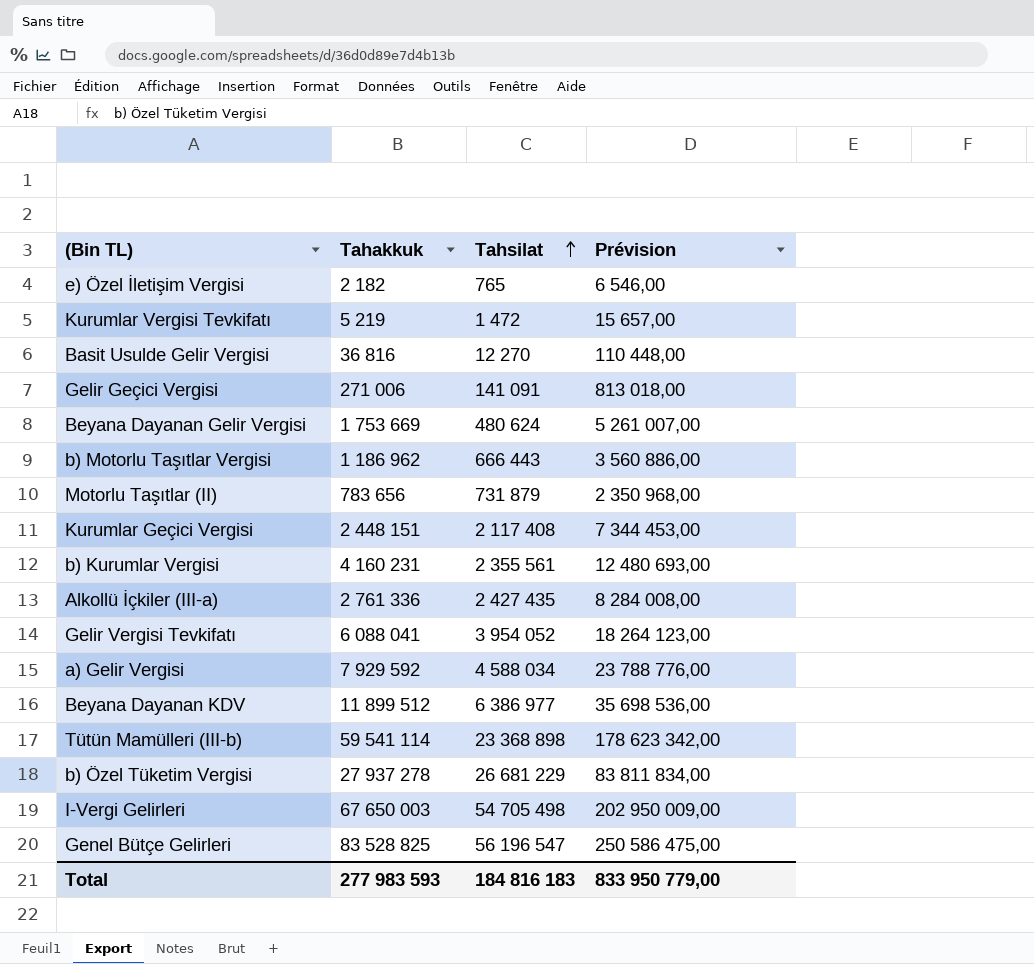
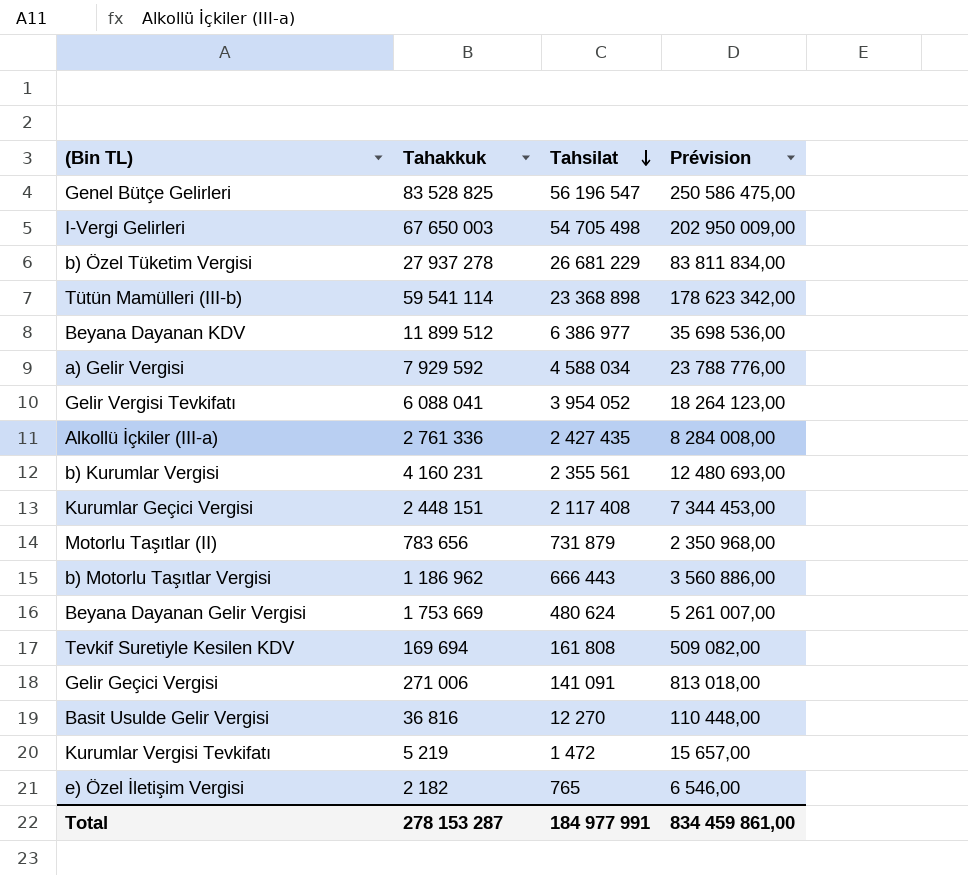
row order: Tahsilat ascending -> Tahsilat descending
row Tevkif Suretiyle Kesilen KDV: none -> 169 694 | 161 808 | 509 082,00
Total | Tahakkuk: 277 983 593 -> 278 153 287
Total | Tahsilat: 184 816 183 -> 184 977 991
Total | Prévision: 833 950 779,00 -> 834 459 861,00

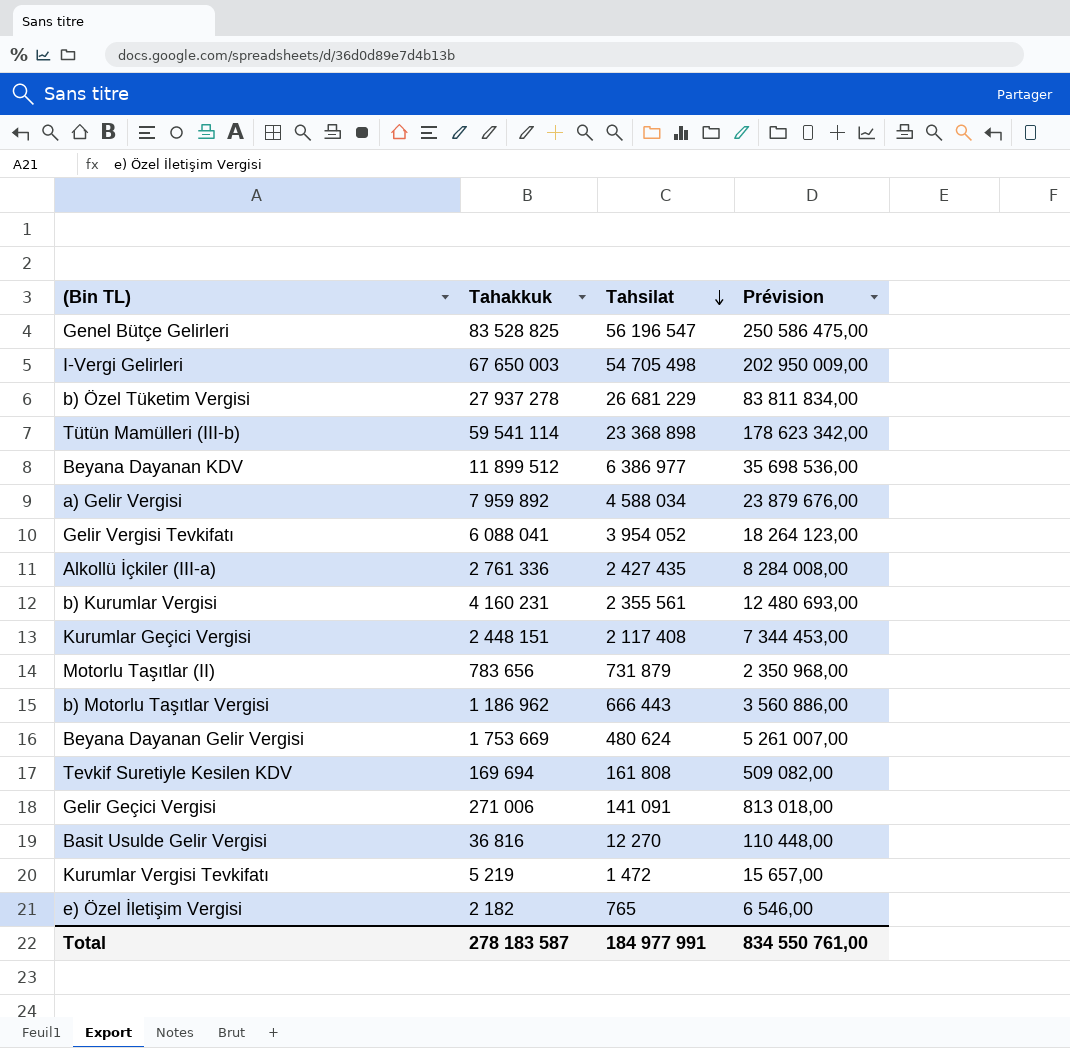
a) Gelir Vergisi | Tahakkuk: 7 929 592 -> 7 959 892
a) Gelir Vergisi | Prévision: 23 788 776,00 -> 23 879 676,00
Total | Tahakkuk: 278 153 287 -> 278 183 587
Total | Prévision: 834 459 861,00 -> 834 550 761,00

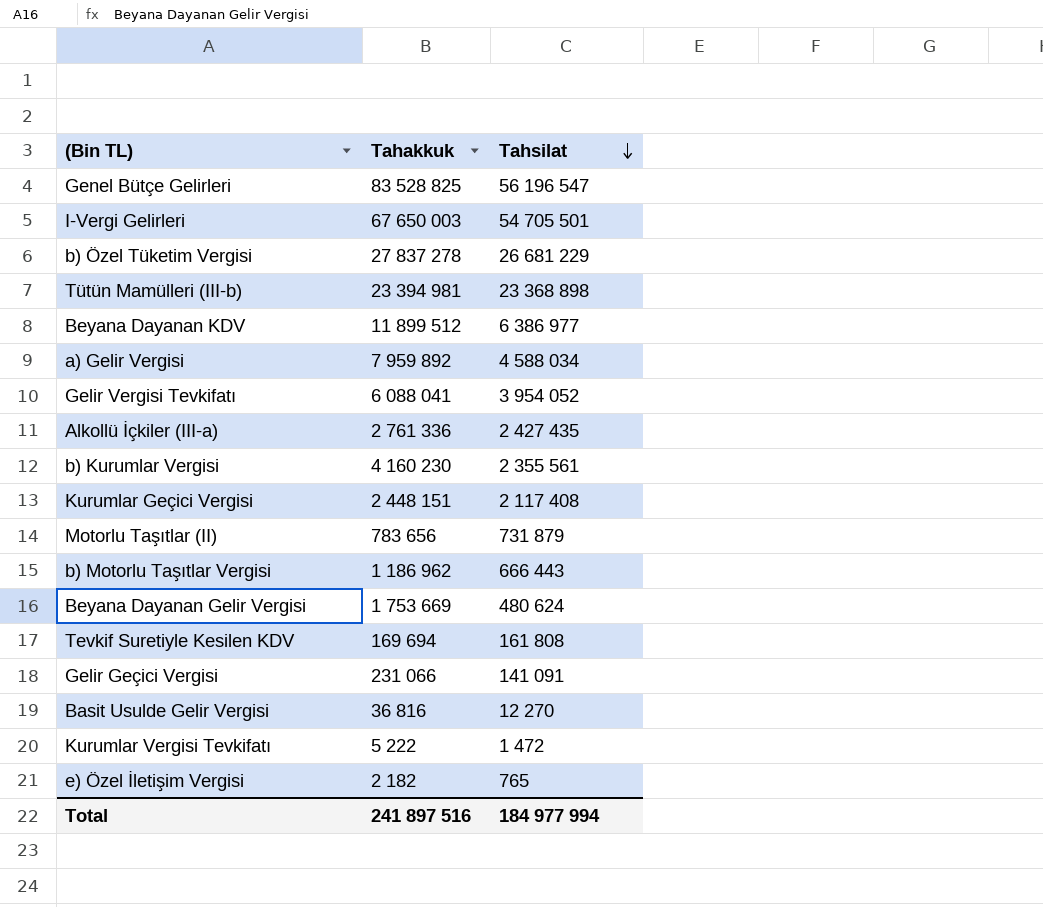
column Prévision | formula: [Tahakkuk] * 3 -> none
I-Vergi Gelirleri | Tahsilat: 54 705 498 -> 54 705 501
b) Özel Tüketim Vergisi | Tahakkuk: 27 937 278 -> 27 837 278
Tütün Mamülleri (III-b) | Tahakkuk: 59 541 114 -> 23 394 981
b) Kurumlar Vergisi | Tahakkuk: 4 160 231 -> 4 160 230
Gelir Geçici Vergisi | Tahakkuk: 271 006 -> 231 066
Kurumlar Vergisi Tevkifatı | Tahakkuk: 5 219 -> 5 222
Total | Tahakkuk: 278 183 587 -> 241 897 516
Total | Tahsilat: 184 977 991 -> 184 977 994

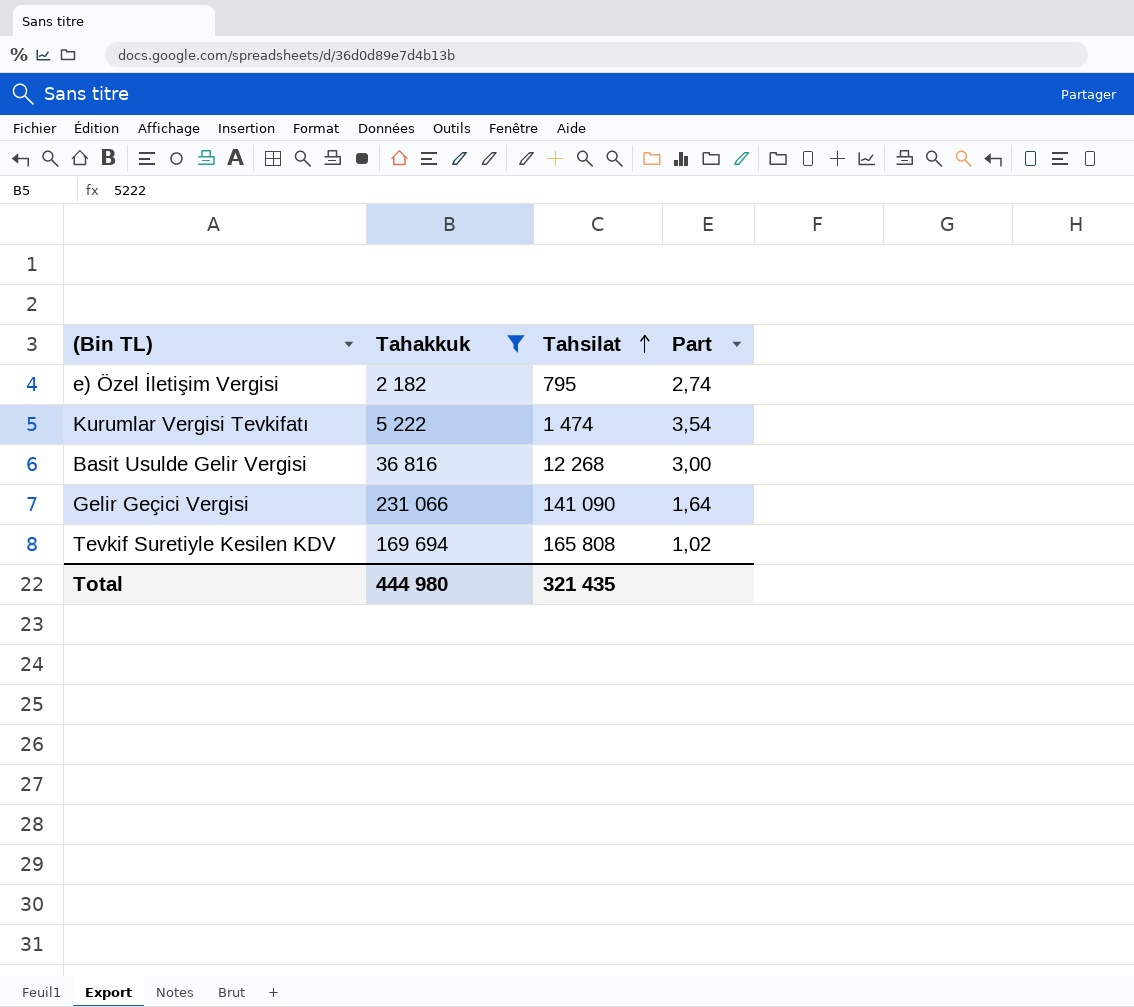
filter: none -> Tahakkuk <= 231 066
row order: Tahsilat descending -> Tahsilat ascending
column Part | formula: none -> [Tahakkuk] / [Tahsilat]
e) Özel İletişim Vergisi | Tahsilat: 765 -> 795
Kurumlar Vergisi Tevkifatı | Tahsilat: 1 472 -> 1 474
Basit Usulde Gelir Vergisi | Tahsilat: 12 270 -> 12 268
Gelir Geçici Vergisi | Tahsilat: 141 091 -> 141 090
Tevkif Suretiyle Kesilen KDV | Tahsilat: 161 808 -> 165 808
Total | Tahakkuk: 241 897 516 -> 444 980
Total | Tahsilat: 184 977 994 -> 321 435

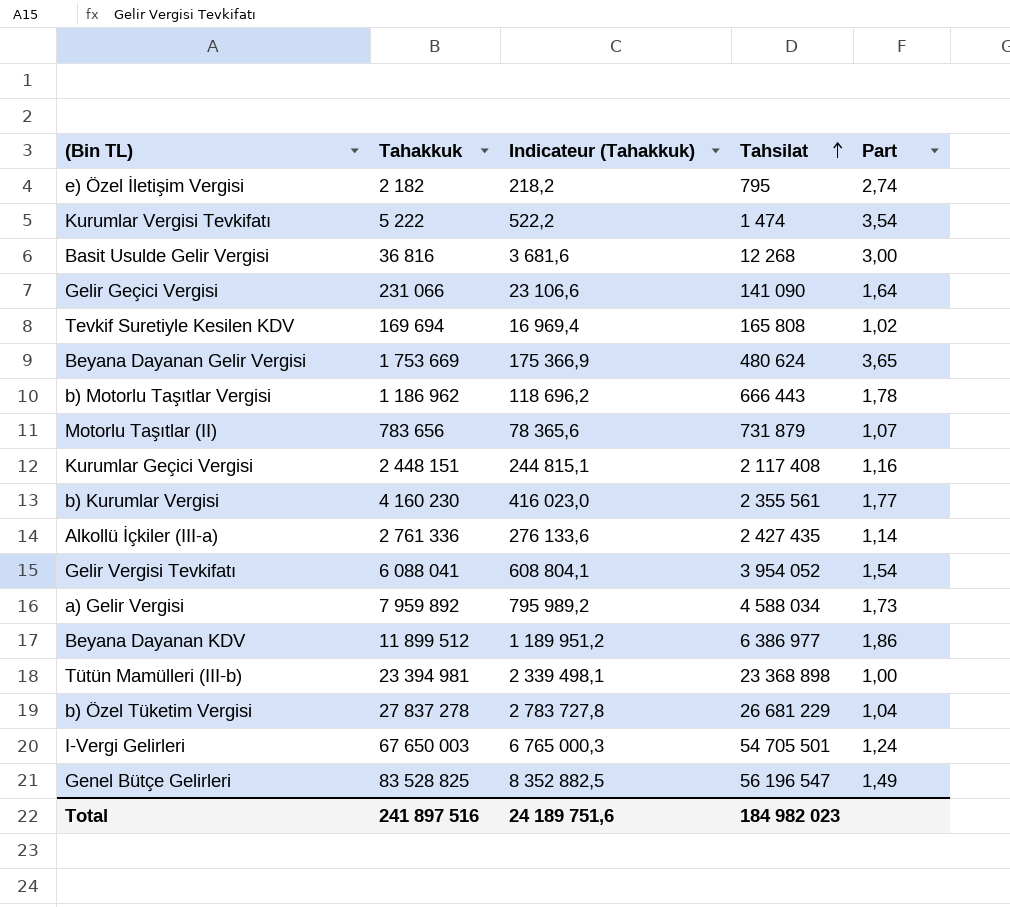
filter: Tahakkuk <= 231 066 -> none
column Indicateur (Tahakkuk) | formula: none -> [Tahakkuk] * 0,1
Total | Tahakkuk: 444 980 -> 241 897 516
Total | Tahsilat: 321 435 -> 184 982 023

